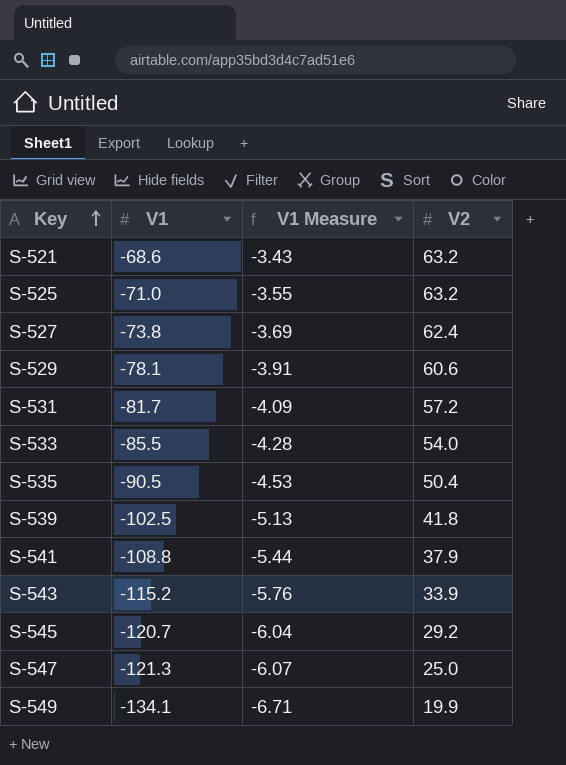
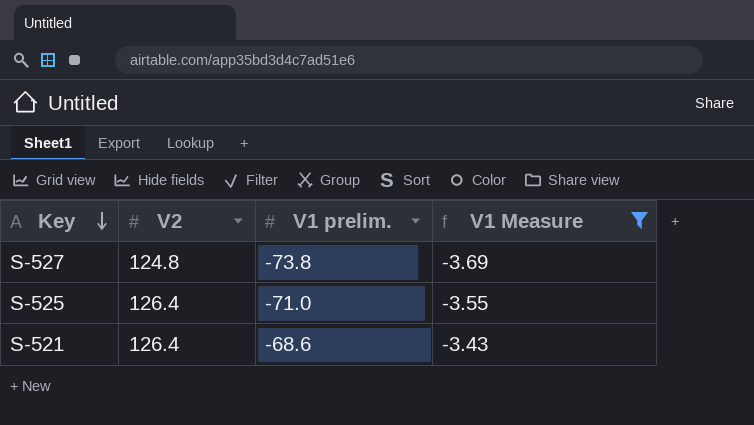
filter: none -> V1 Measure >= -3.69
row order: Key ascending -> Key descending
column V2 | position: 4 -> 2
column name: V1 -> V1 prelim.
S-527 | V2: 62.4 -> 124.8
S-525 | V2: 63.2 -> 126.4
S-521 | V2: 63.2 -> 126.4

